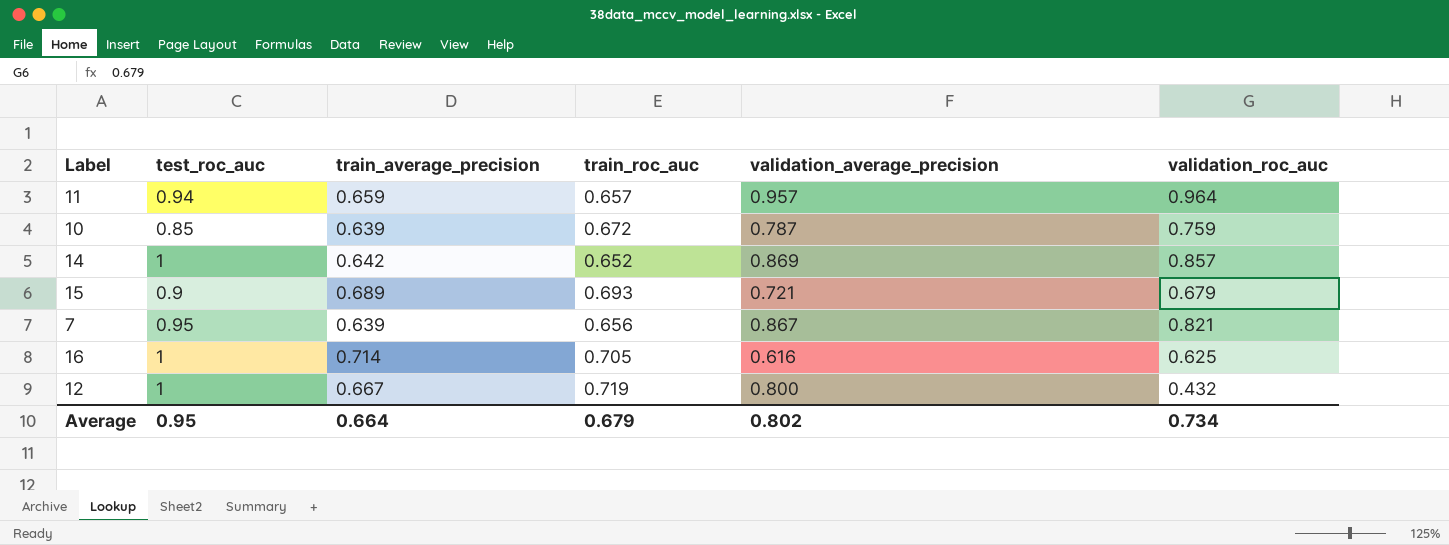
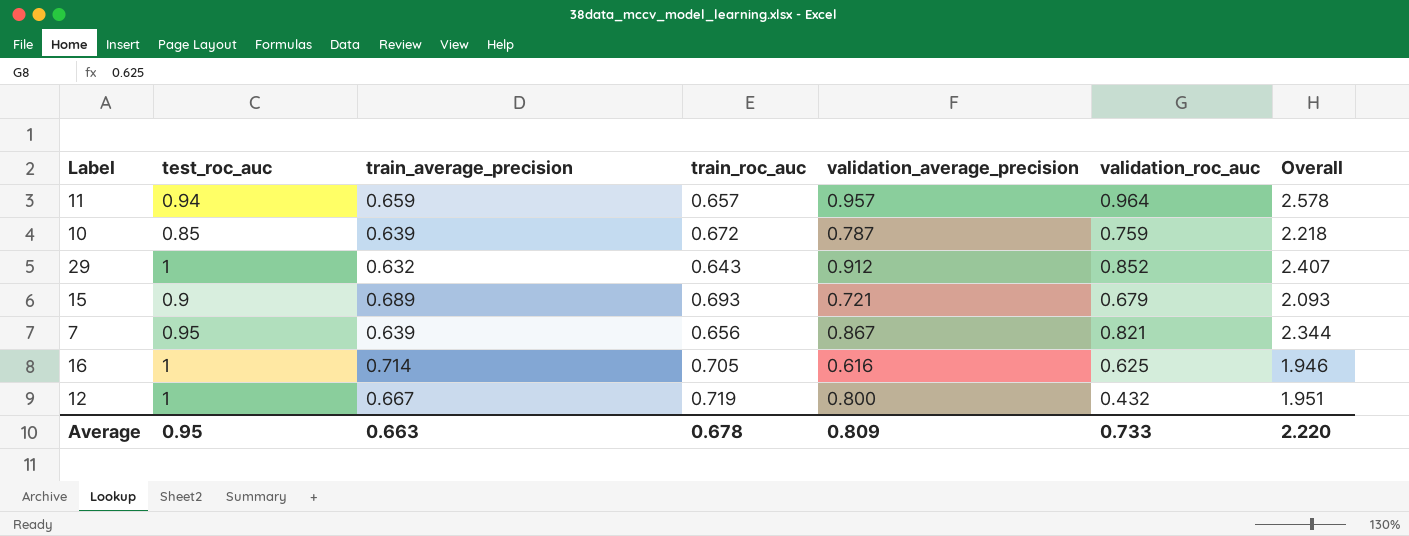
column Overall | formula: none -> [train_roc_auc] + [validation_average_precision] + [validation_roc_auc]
row 14: 1 | 0.642 | 0.652 | 0.869 | 0.857 -> none
row 29: none -> 1 | 0.632 | 0.643 | 0.912 | 0.852 | 2.407
Average | train_average_precision: 0.664 -> 0.663
Average | train_roc_auc: 0.679 -> 0.678
Average | validation_average_precision: 0.802 -> 0.809
Average | validation_roc_auc: 0.734 -> 0.733

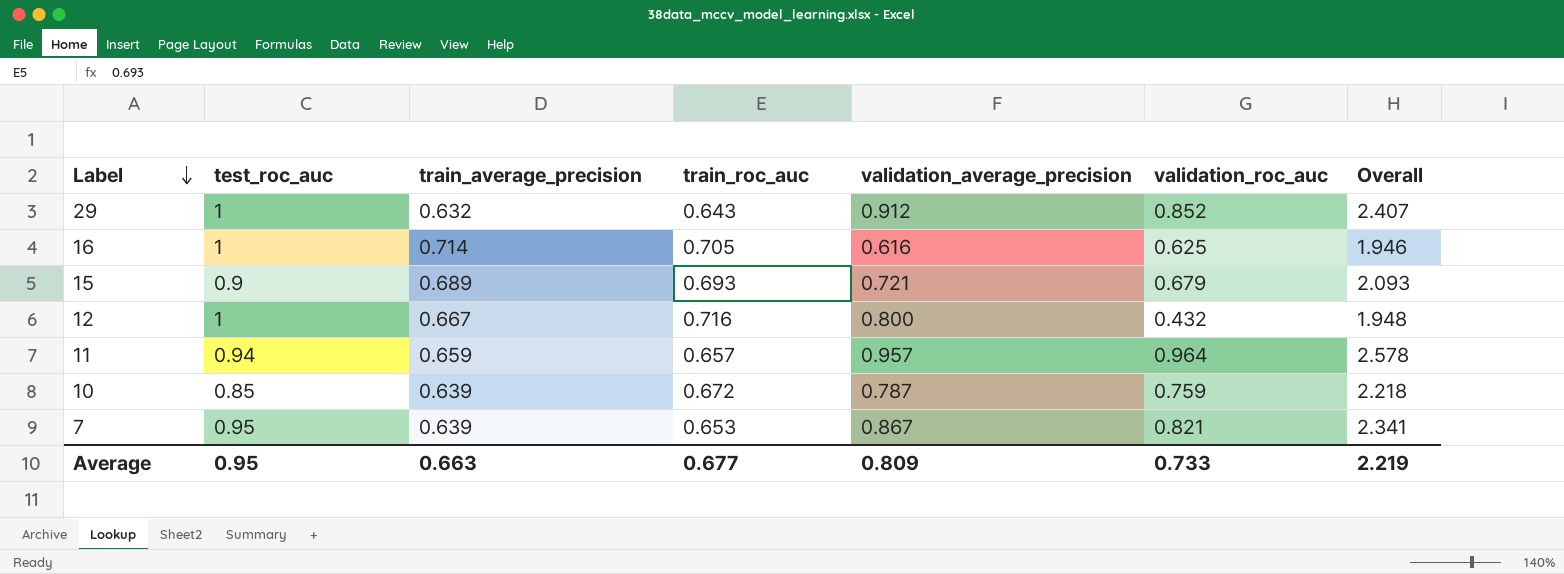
row order: none -> Label descending
12 | train_roc_auc: 0.719 -> 0.716
12 | Overall: 1.951 -> 1.948
7 | train_roc_auc: 0.656 -> 0.653
7 | Overall: 2.344 -> 2.341
Average | train_roc_auc: 0.678 -> 0.677
Average | Overall: 2.220 -> 2.219

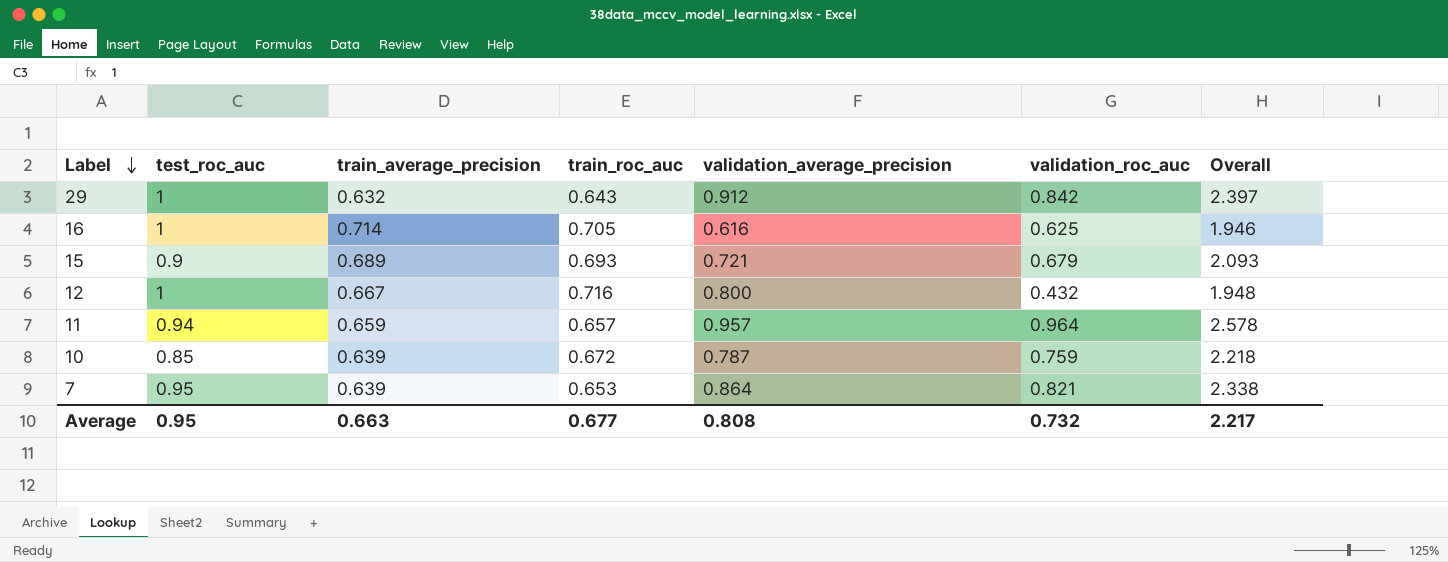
29 | validation_roc_auc: 0.852 -> 0.842
29 | Overall: 2.407 -> 2.397
7 | validation_average_precision: 0.867 -> 0.864
7 | Overall: 2.341 -> 2.338
Average | validation_average_precision: 0.809 -> 0.808
Average | validation_roc_auc: 0.733 -> 0.732
Average | Overall: 2.219 -> 2.217

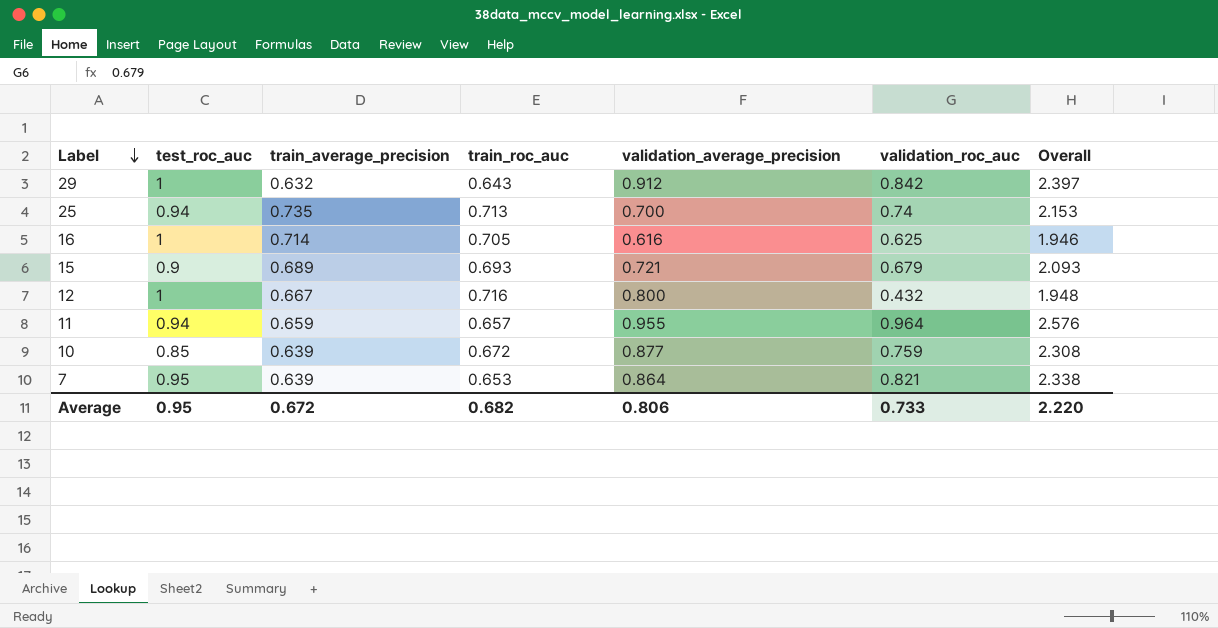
row 25: none -> 0.94 | 0.735 | 0.713 | 0.700 | 0.74 | 2.153
11 | validation_average_precision: 0.957 -> 0.955
11 | Overall: 2.578 -> 2.576
10 | validation_average_precision: 0.787 -> 0.877
10 | Overall: 2.218 -> 2.308
Average | train_average_precision: 0.663 -> 0.672
Average | train_roc_auc: 0.677 -> 0.682
Average | validation_average_precision: 0.808 -> 0.806
Average | validation_roc_auc: 0.732 -> 0.733
Average | Overall: 2.217 -> 2.220

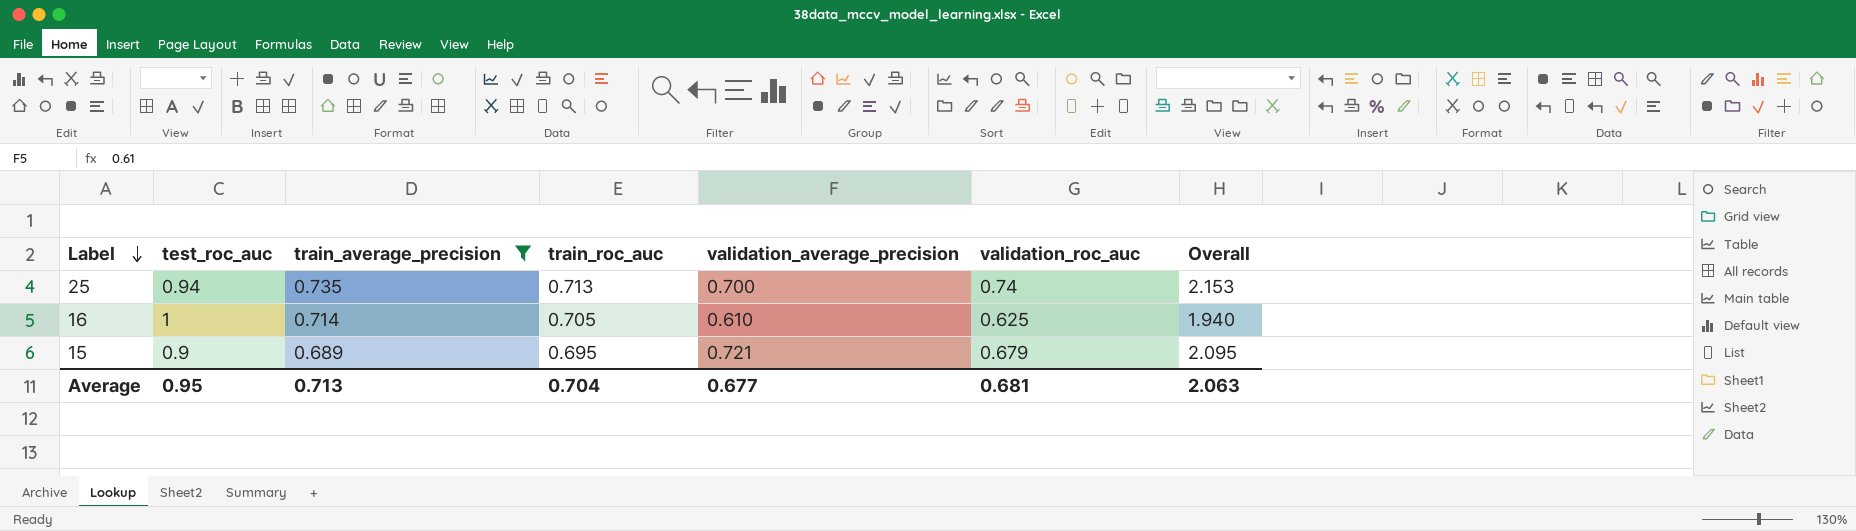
filter: none -> train_average_precision >= 0.689
16 | validation_average_precision: 0.616 -> 0.610
16 | Overall: 1.946 -> 1.940
15 | train_roc_auc: 0.693 -> 0.695
15 | Overall: 2.093 -> 2.095
Average | train_average_precision: 0.672 -> 0.713
Average | train_roc_auc: 0.682 -> 0.704
Average | validation_average_precision: 0.806 -> 0.677
Average | validation_roc_auc: 0.733 -> 0.681
Average | Overall: 2.220 -> 2.063

